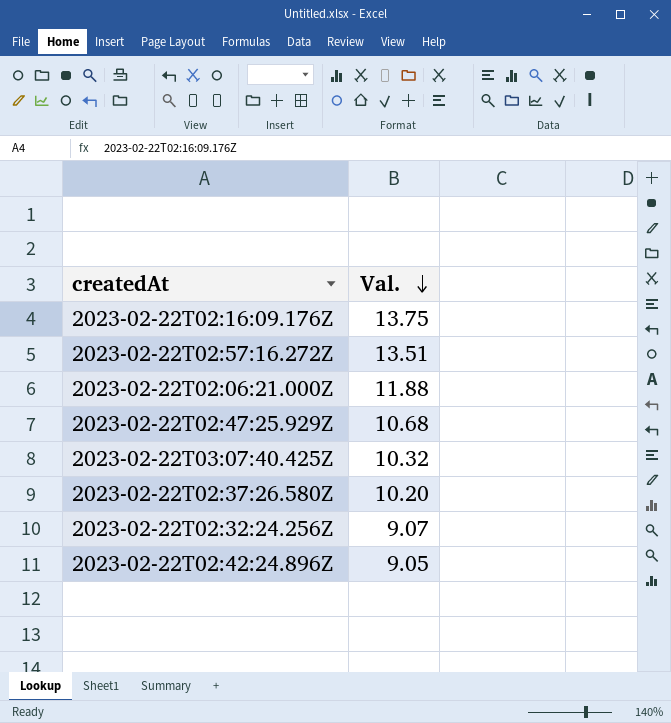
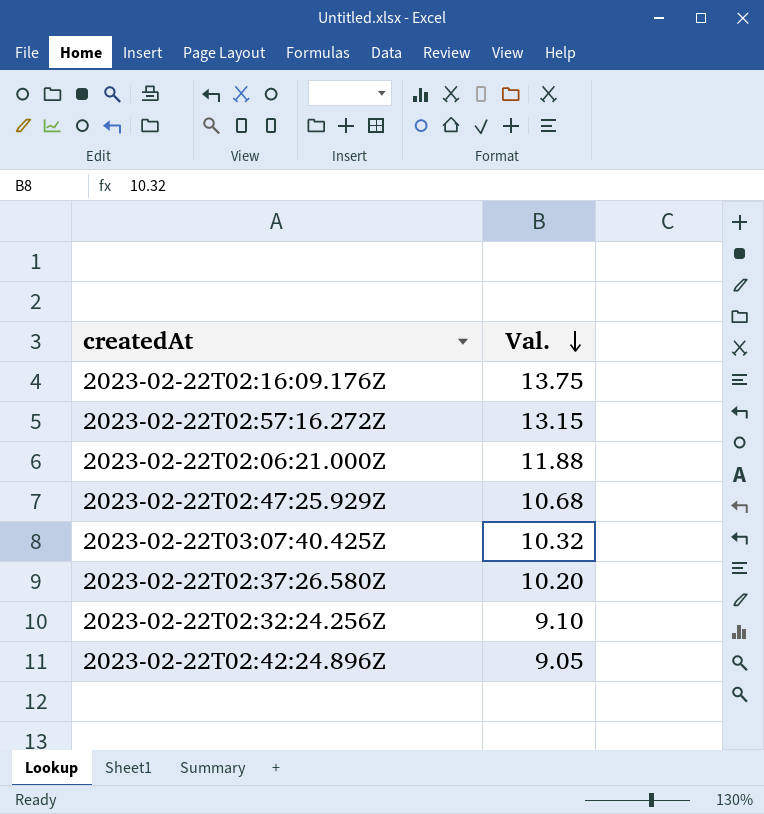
2023-02-22T02:57:16.272Z | Val.: 13.51 -> 13.15
2023-02-22T02:32:24.256Z | Val.: 9.07 -> 9.10

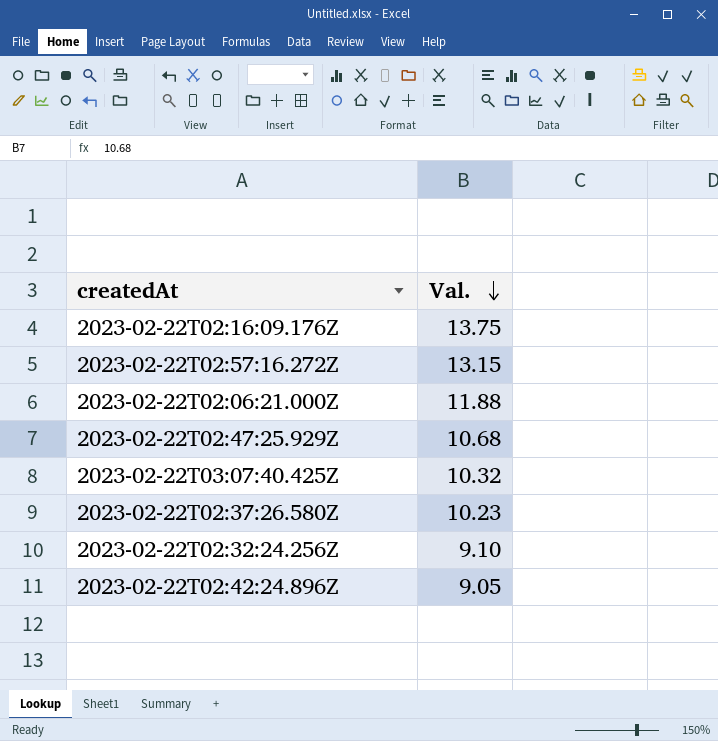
2023-02-22T02:37:26.580Z | Val.: 10.20 -> 10.23

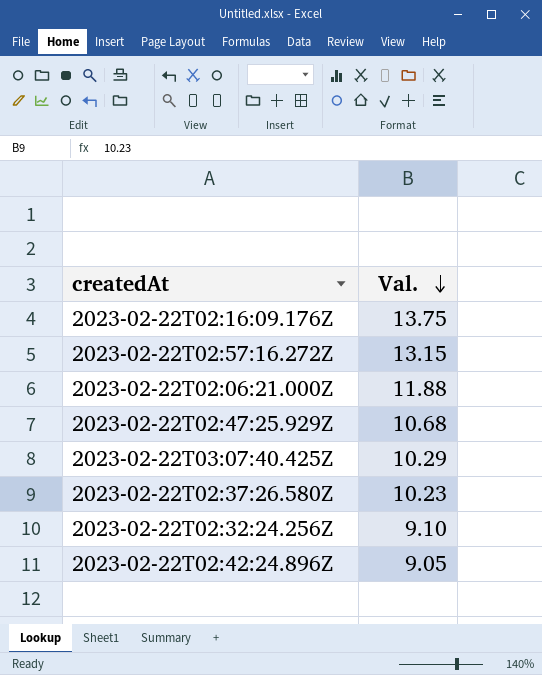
2023-02-22T03:07:40.425Z | Val.: 10.32 -> 10.29

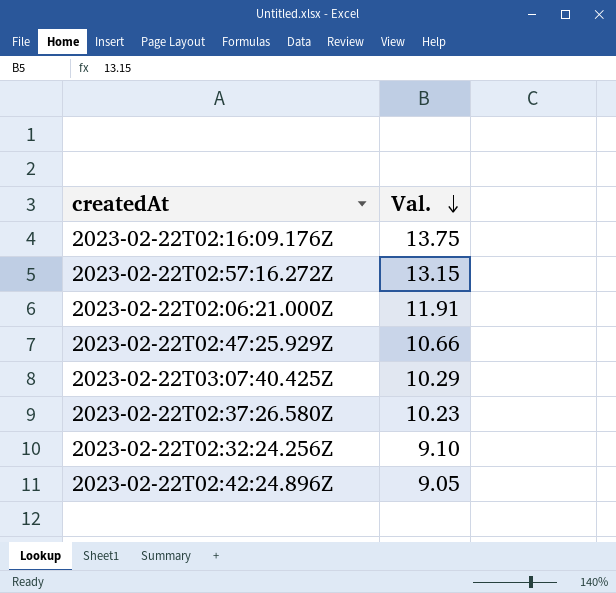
2023-02-22T02:06:21.000Z | Val.: 11.88 -> 11.91
2023-02-22T02:47:25.929Z | Val.: 10.68 -> 10.66

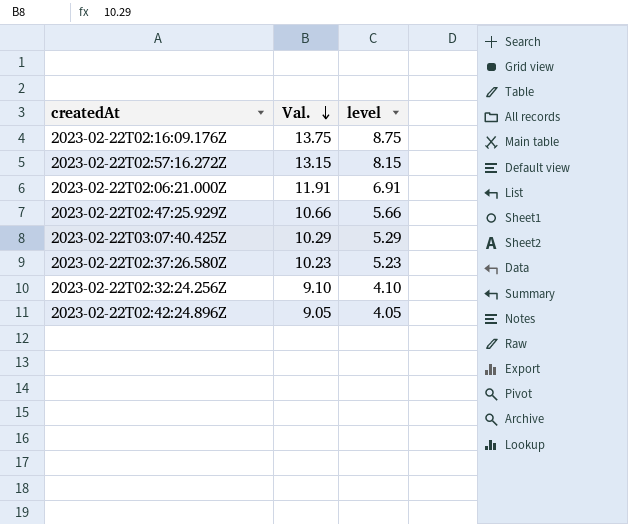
column level | formula: none -> [Val.] - 5

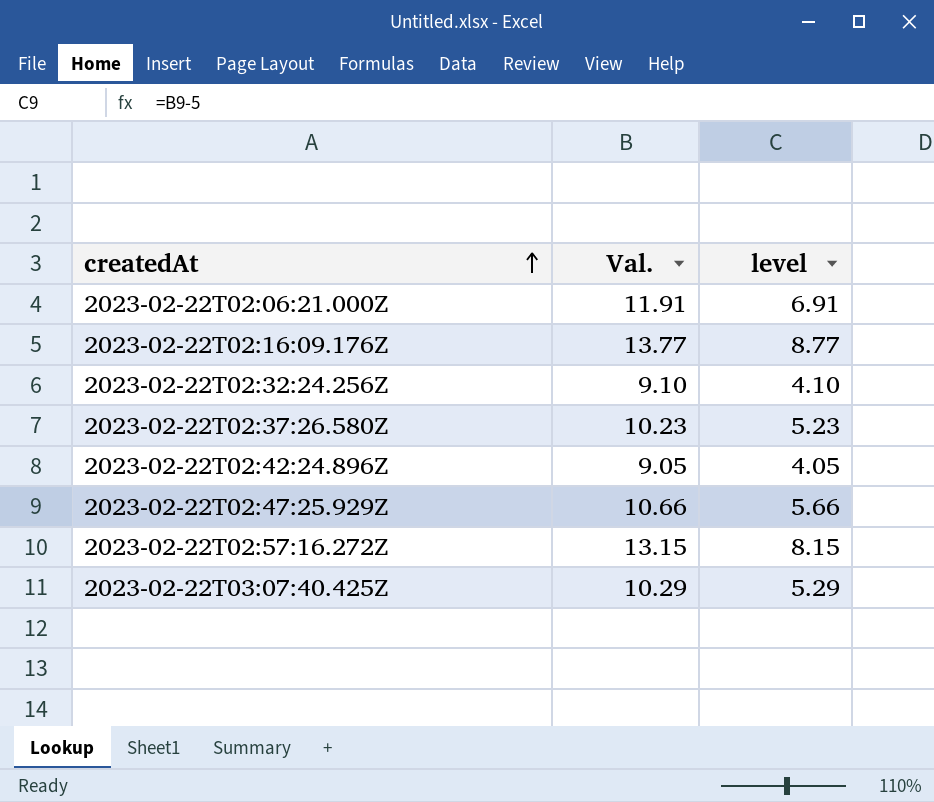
row order: Val. descending -> createdAt ascending
2023-02-22T02:16:09.176Z | Val.: 13.75 -> 13.77
2023-02-22T02:16:09.176Z | level: 8.75 -> 8.77

